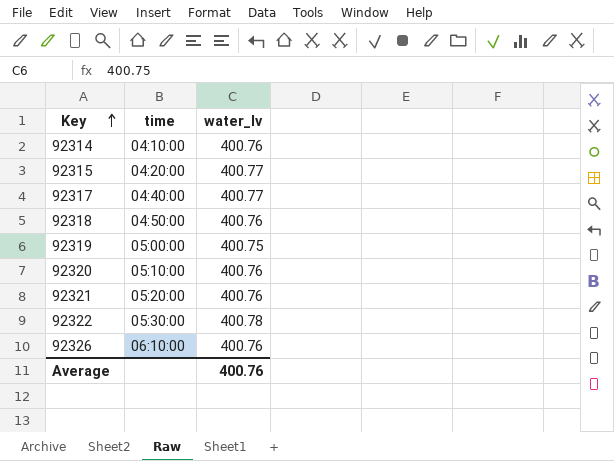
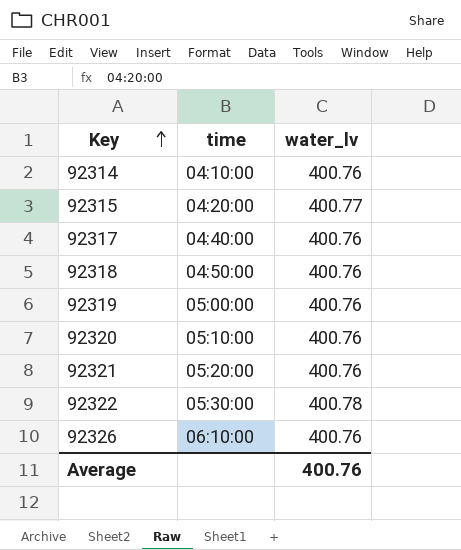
92317 | water_lv: 400.77 -> 400.76
92319 | water_lv: 400.75 -> 400.76

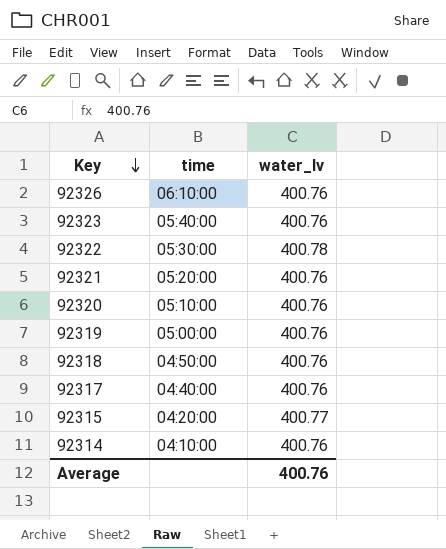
row order: Key ascending -> Key descending
row 92323: none -> 05:40:00 | 400.76

